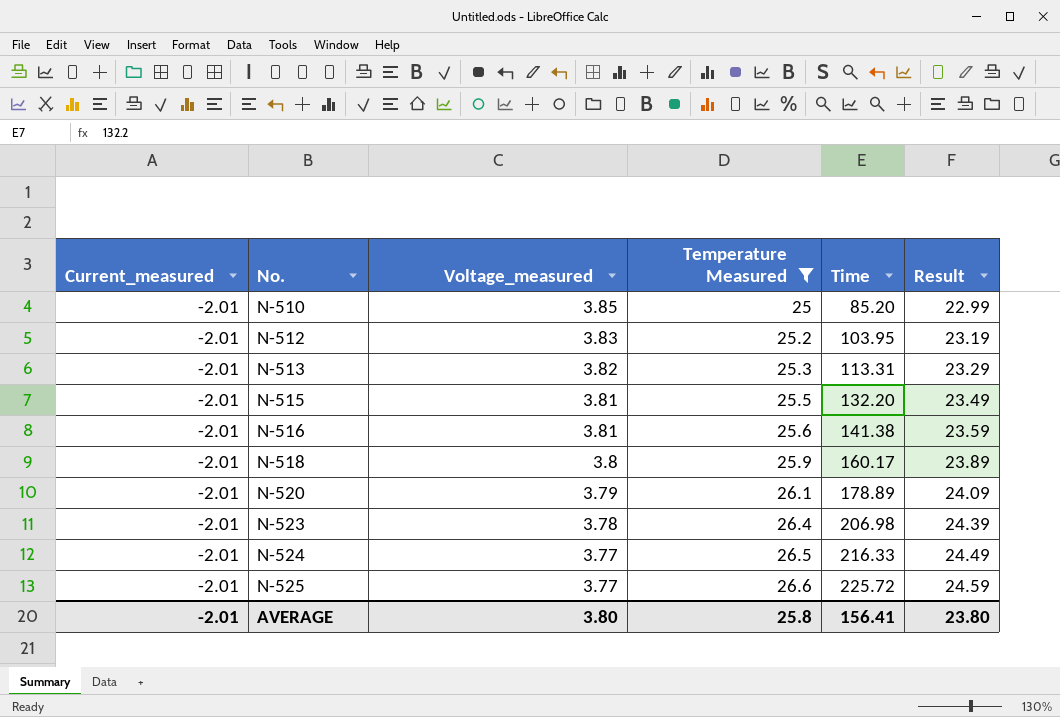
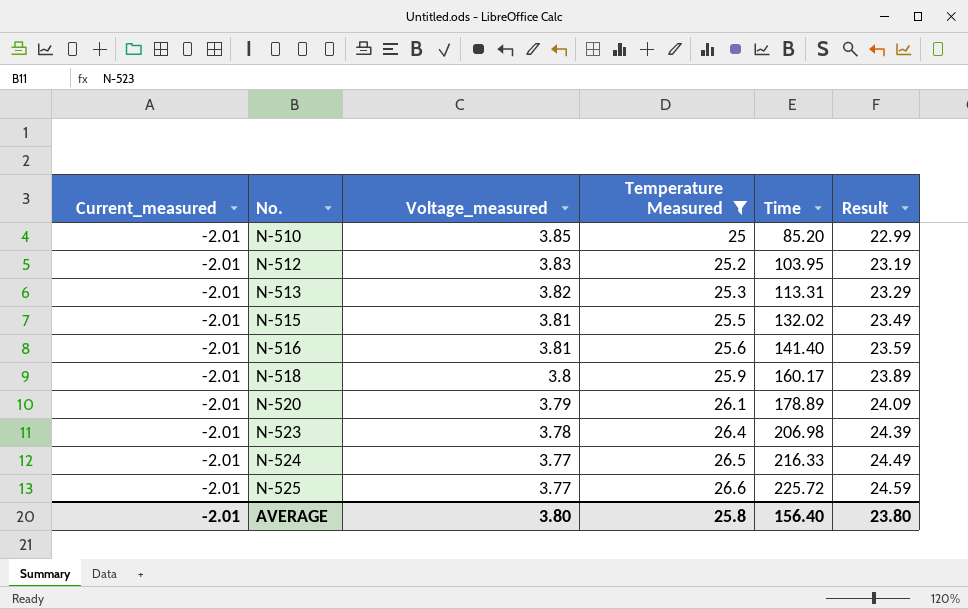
N-515 | Time: 132.20 -> 132.02
N-516 | Time: 141.38 -> 141.40
AVERAGE | Time: 156.41 -> 156.40

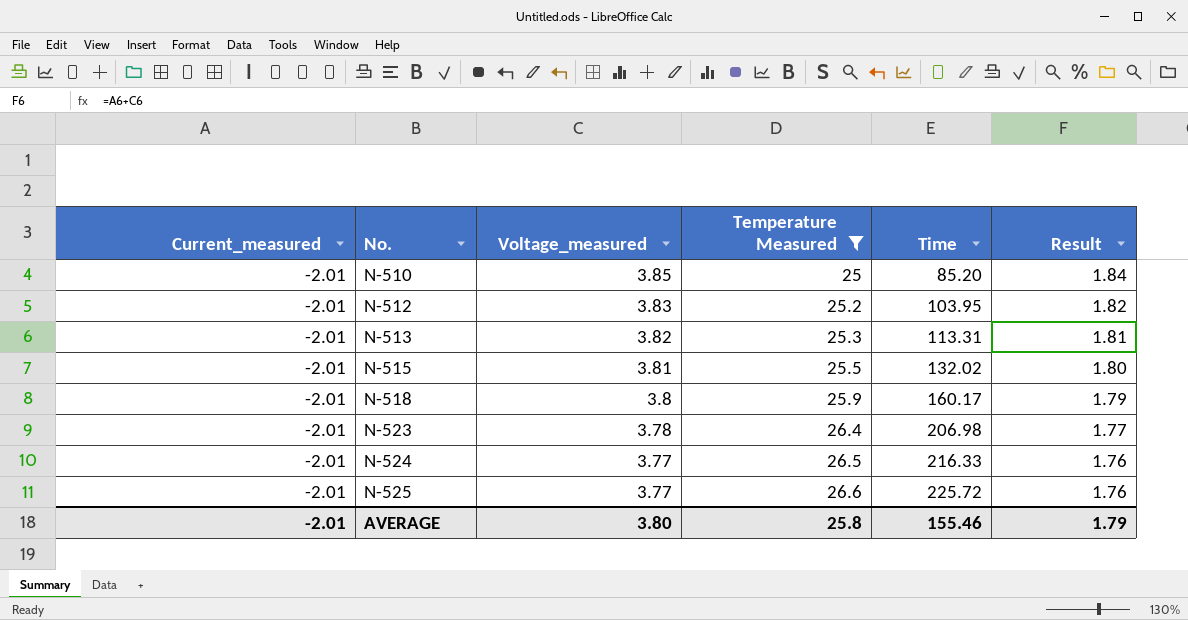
column Result | formula: [Current_measured] + [Temperature Measured] -> [Current_measured] + [Voltage_measured]
row N-516: -2.01 | 3.81 | 25.6 | 141.40 | 23.59 -> none
row N-520: -2.01 | 3.79 | 26.1 | 178.89 | 24.09 -> none
AVERAGE | Time: 156.40 -> 155.46
AVERAGE | Result: 23.80 -> 1.79

